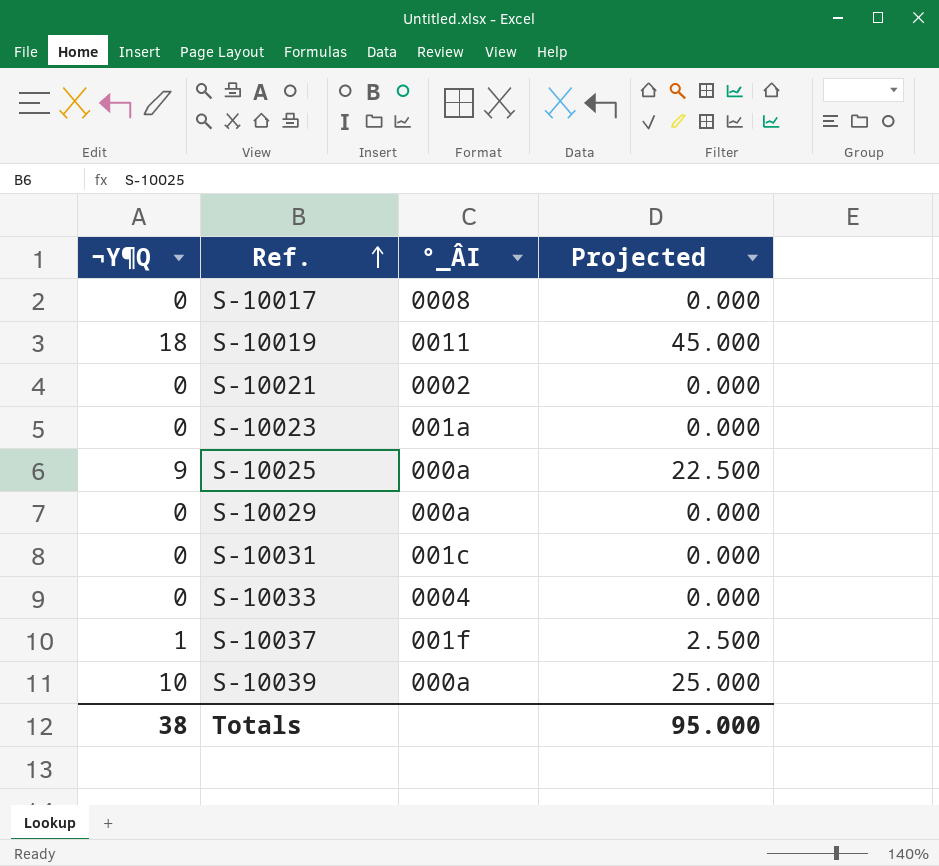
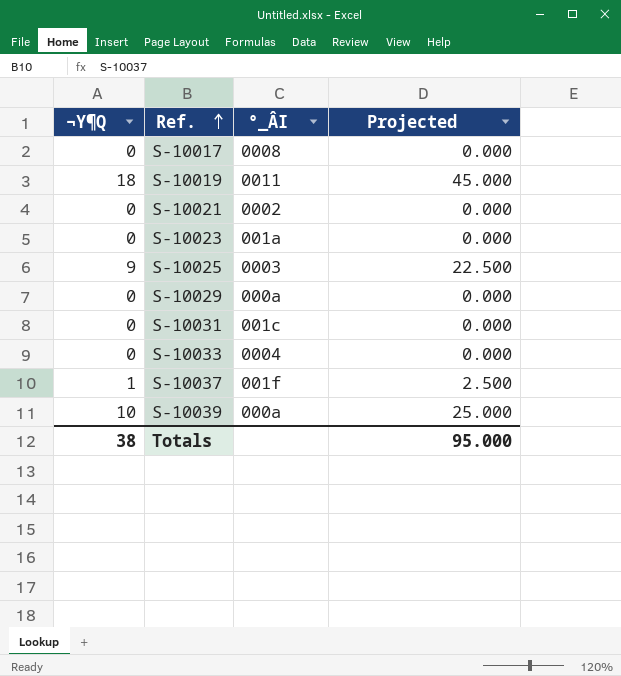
S-10025 | °_ÂI: 000a -> 0003

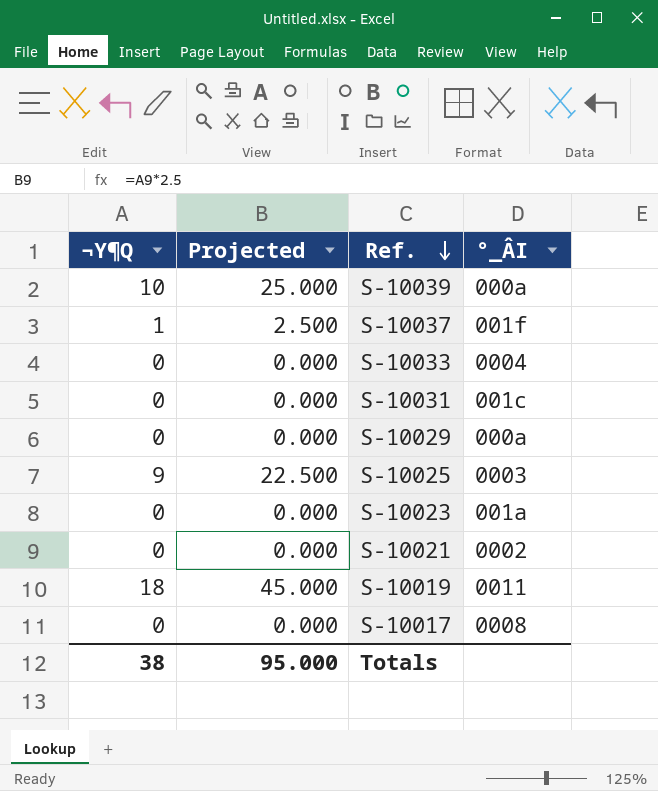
row order: Ref. ascending -> Ref. descending
column Projected | position: 4 -> 2

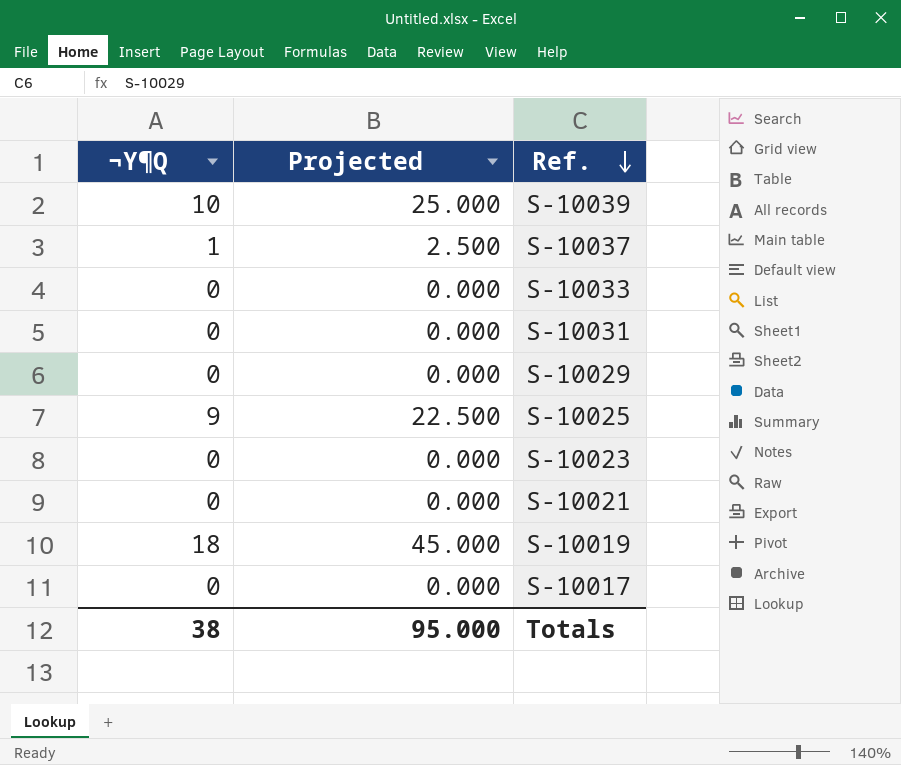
column °_ÂI | position: 4 -> none

